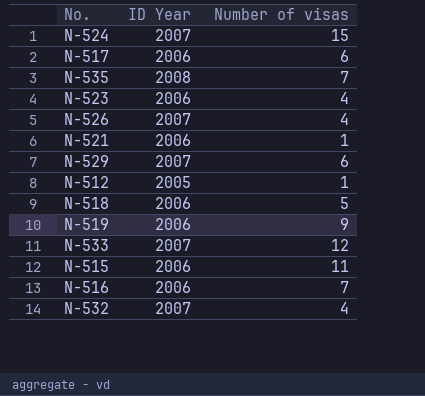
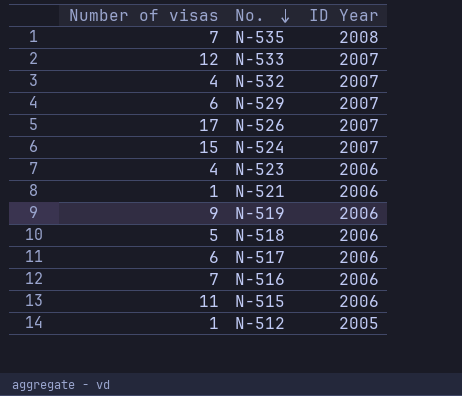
row order: none -> No. descending
column Number of visas | position: 3 -> 1
N-526 | Number of visas: 4 -> 17

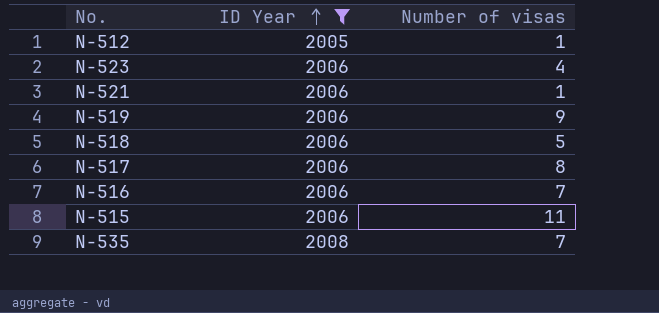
filter: none -> ID Year != 2007
row order: No. descending -> ID Year ascending
column Number of visas | position: 1 -> 3
N-517 | Number of visas: 6 -> 8

